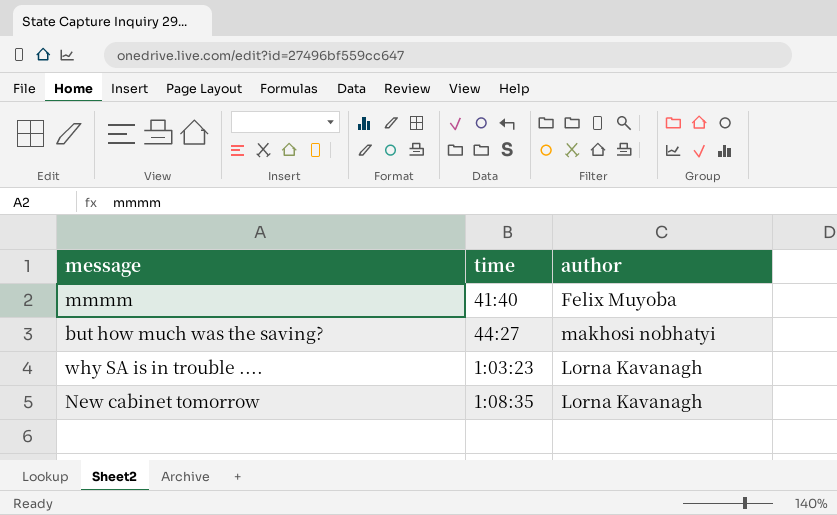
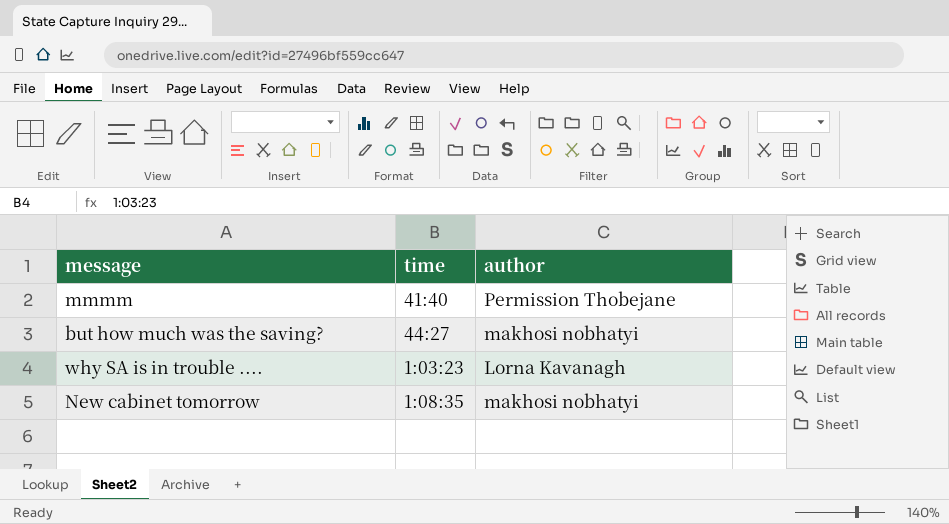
mmmm | author: Felix Muyoba -> Permission Thobejane
New cabinet tomorrow | author: Lorna Kavanagh -> makhosi nobhatyi

